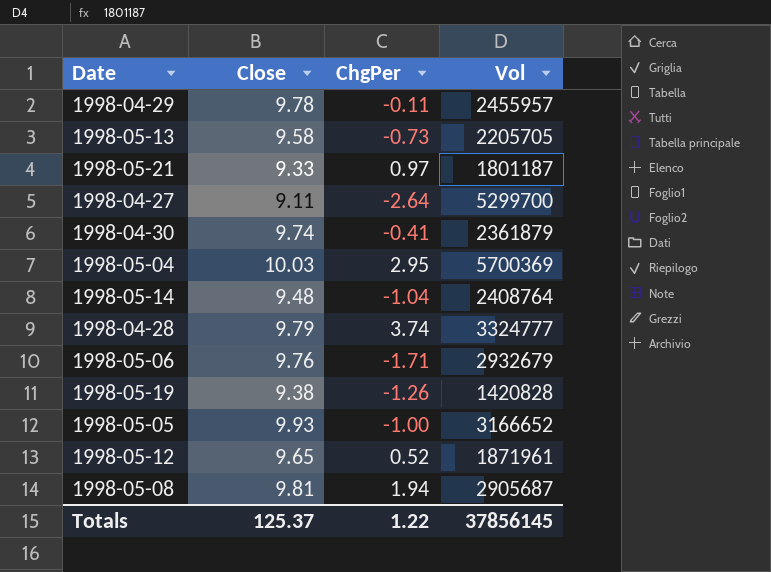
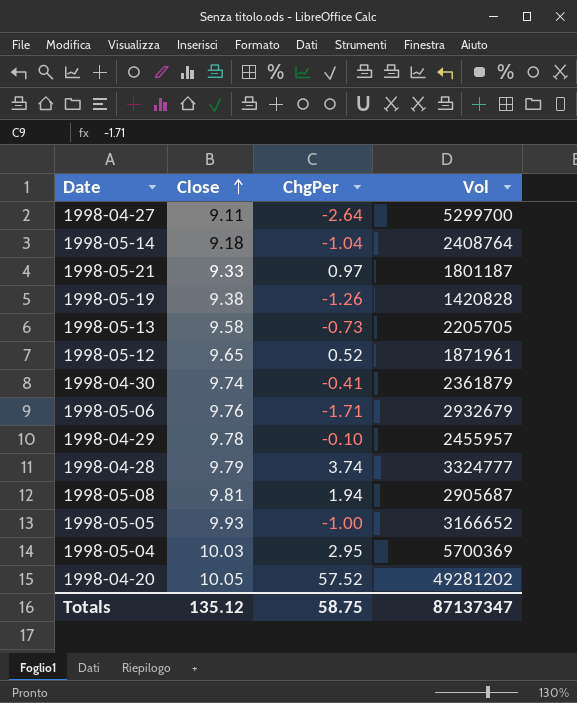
row order: none -> Close ascending
1998-05-14 | Close: 9.48 -> 9.18
1998-04-29 | ChgPer: -0.11 -> -0.10
row 1998-04-20: none -> 10.05 | 57.52 | 49281202
Totals | Close: 125.37 -> 135.12
Totals | ChgPer: 1.22 -> 58.75
Totals | Vol: 37856145 -> 87137347

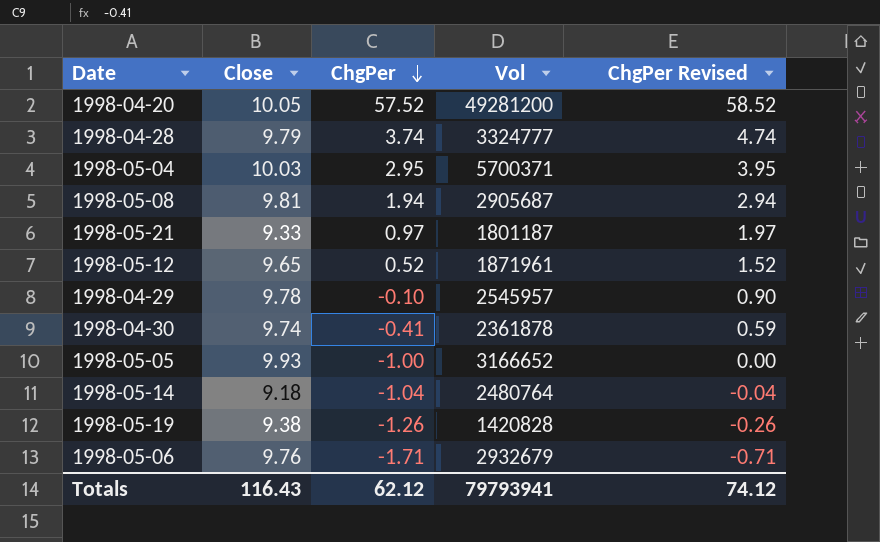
row order: Close ascending -> ChgPer descending
column ChgPer Revised | formula: none -> [ChgPer] + 1
row 1998-04-27: 9.11 | -2.64 | 5299700 -> none
row 1998-05-13: 9.58 | -0.73 | 2205705 -> none
1998-04-20 | Vol: 49281202 -> 49281200
1998-05-04 | Vol: 5700369 -> 5700371
1998-04-29 | Vol: 2455957 -> 2545957
1998-04-30 | Vol: 2361879 -> 2361878
1998-05-14 | Vol: 2408764 -> 2480764
Totals | Close: 135.12 -> 116.43
Totals | ChgPer: 58.75 -> 62.12
Totals | Vol: 87137347 -> 79793941

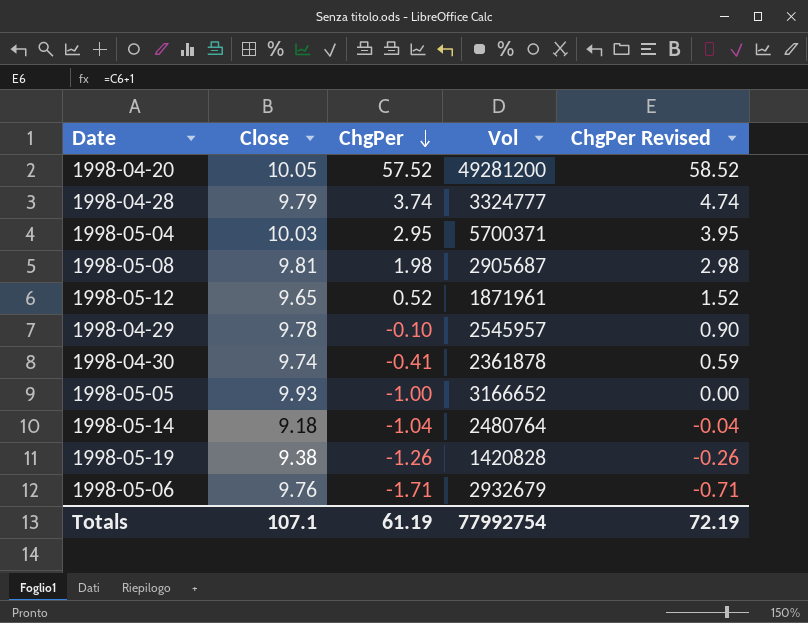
row 1998-05-21: 9.33 | 0.97 | 1801187 | 1.97 -> none
1998-05-08 | ChgPer: 1.94 -> 1.98
1998-05-08 | ChgPer Revised: 2.94 -> 2.98
Totals | Close: 116.43 -> 107.1
Totals | ChgPer: 62.12 -> 61.19
Totals | Vol: 79793941 -> 77992754
Totals | ChgPer Revised: 74.12 -> 72.19

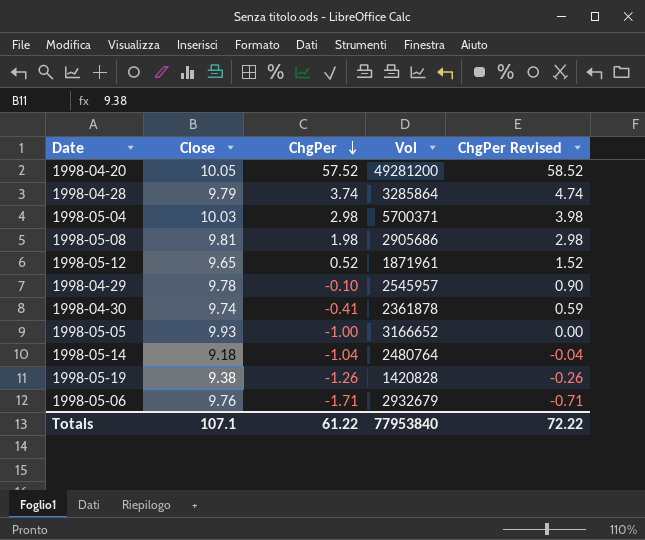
1998-04-28 | Vol: 3324777 -> 3285864
1998-05-04 | ChgPer: 2.95 -> 2.98
1998-05-04 | ChgPer Revised: 3.95 -> 3.98
1998-05-08 | Vol: 2905687 -> 2905686
Totals | ChgPer: 61.19 -> 61.22
Totals | Vol: 77992754 -> 77953840
Totals | ChgPer Revised: 72.19 -> 72.22

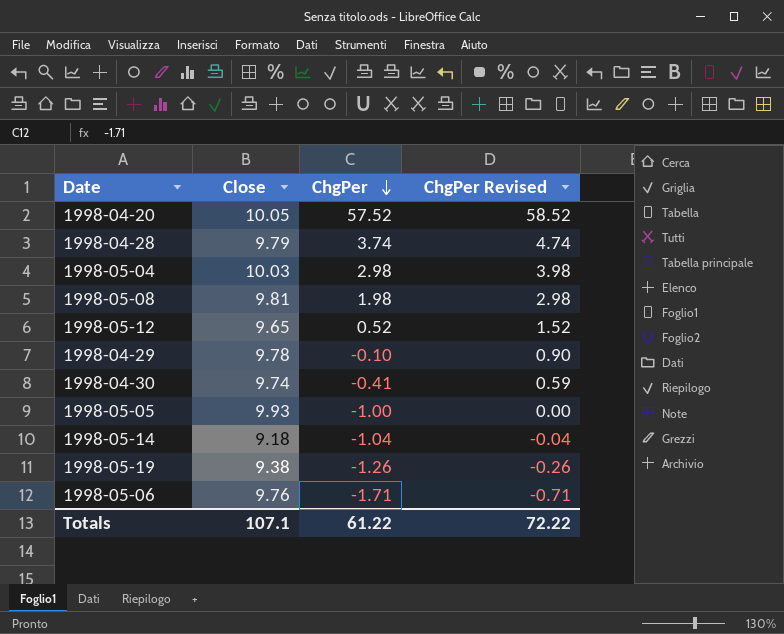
column Vol | position: 4 -> none

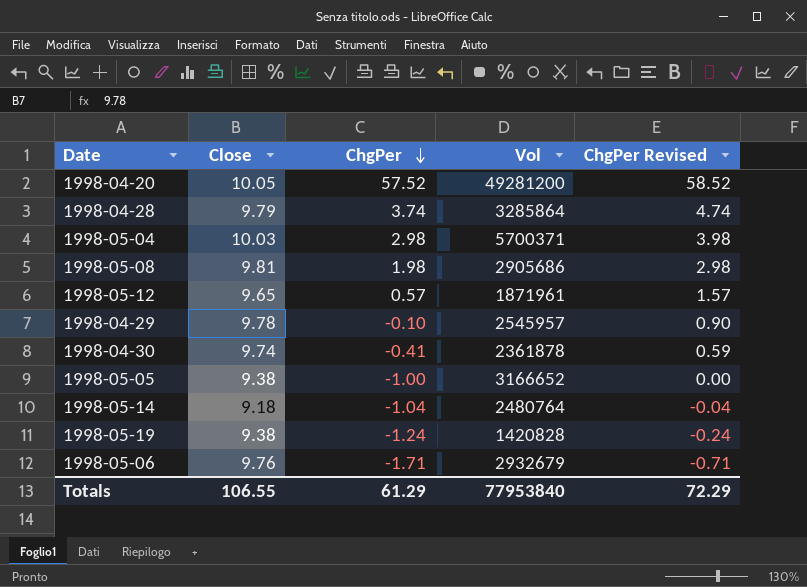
column Vol | position: none -> 4
1998-05-12 | ChgPer: 0.52 -> 0.57
1998-05-12 | ChgPer Revised: 1.52 -> 1.57
1998-05-05 | Close: 9.93 -> 9.38
1998-05-19 | ChgPer: -1.26 -> -1.24
1998-05-19 | ChgPer Revised: -0.26 -> -0.24
Totals | Close: 107.1 -> 106.55
Totals | ChgPer: 61.22 -> 61.29
Totals | ChgPer Revised: 72.22 -> 72.29

